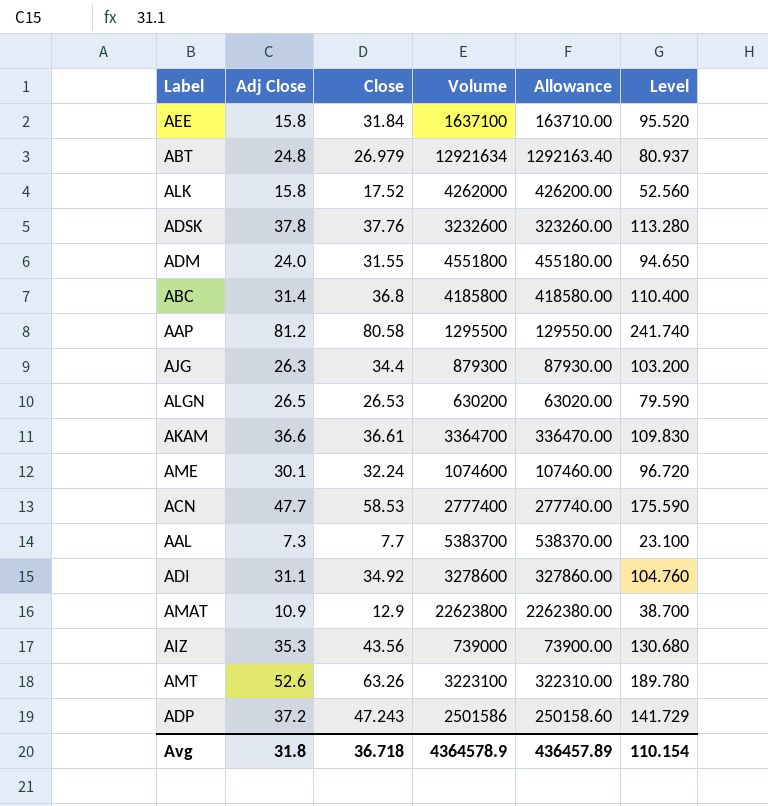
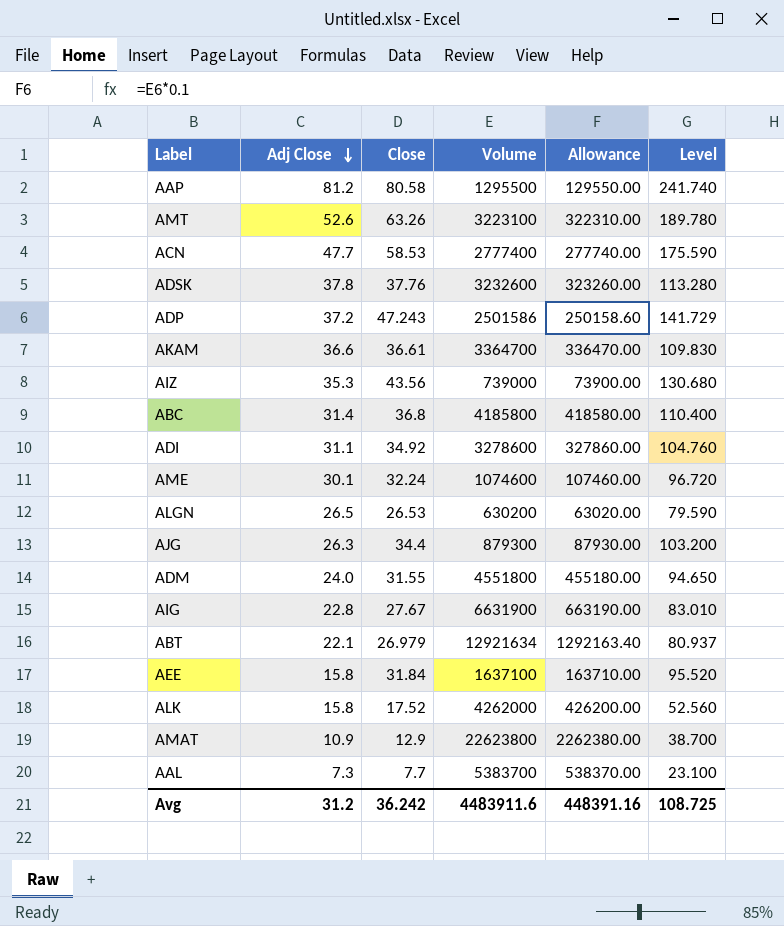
row order: none -> Adj Close descending
row AIG: none -> 22.8 | 27.67 | 6631900 | 663190.00 | 83.010
ABT | Adj Close: 24.8 -> 22.1
Avg | Adj Close: 31.8 -> 31.2
Avg | Close: 36.718 -> 36.242
Avg | Volume: 4364578.9 -> 4483911.6
Avg | Allowance: 436457.89 -> 448391.16
Avg | Level: 110.154 -> 108.725

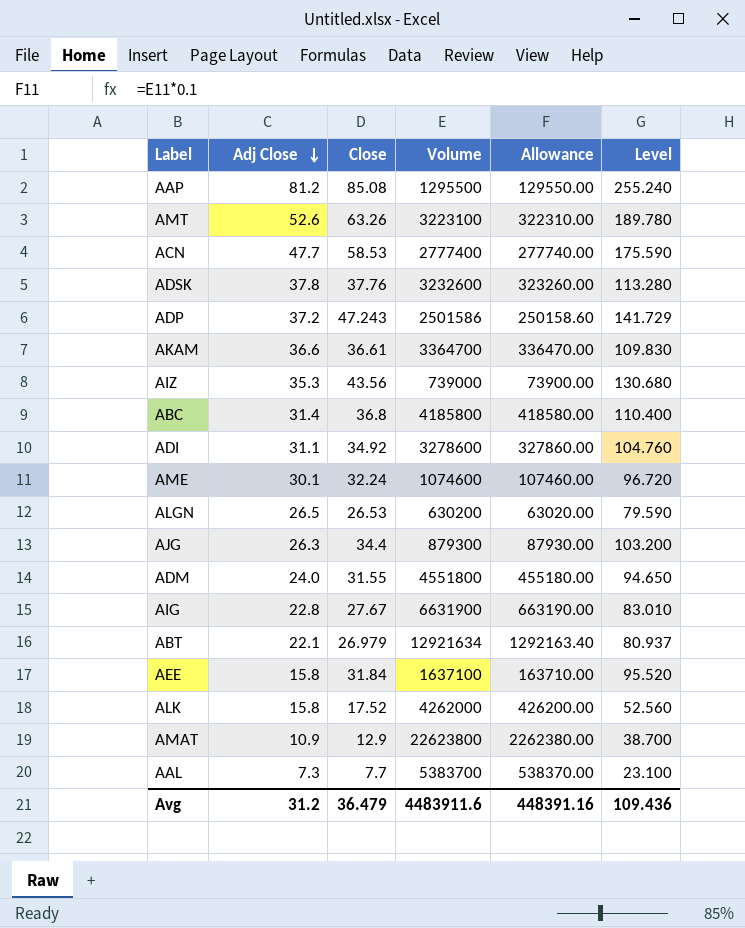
AAP | Close: 80.58 -> 85.08
AAP | Level: 241.740 -> 255.240
Avg | Close: 36.242 -> 36.479
Avg | Level: 108.725 -> 109.436

